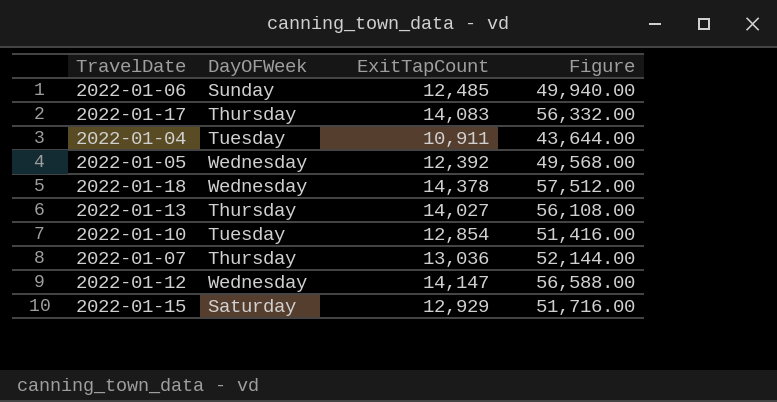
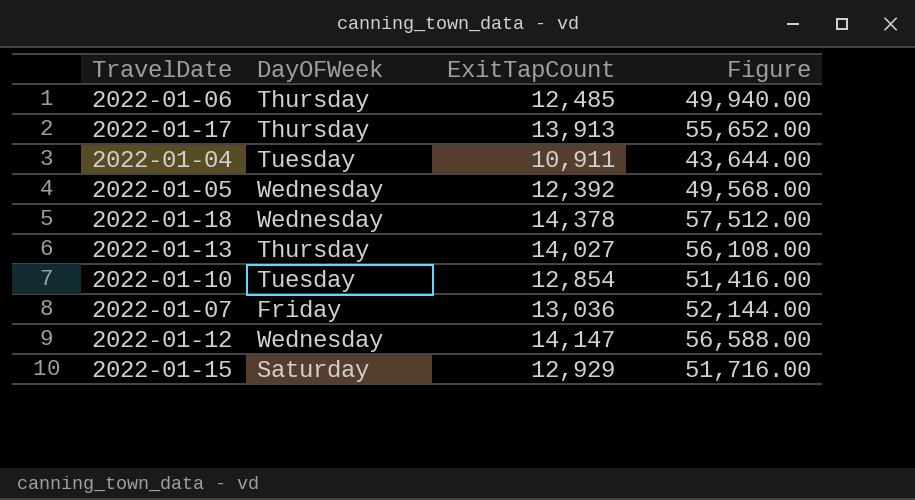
2022-01-06 | DayOFWeek: Sunday -> Thursday
2022-01-17 | ExitTapCount: 14,083 -> 13,913
2022-01-17 | Figure: 56,332.00 -> 55,652.00
2022-01-07 | DayOFWeek: Thursday -> Friday

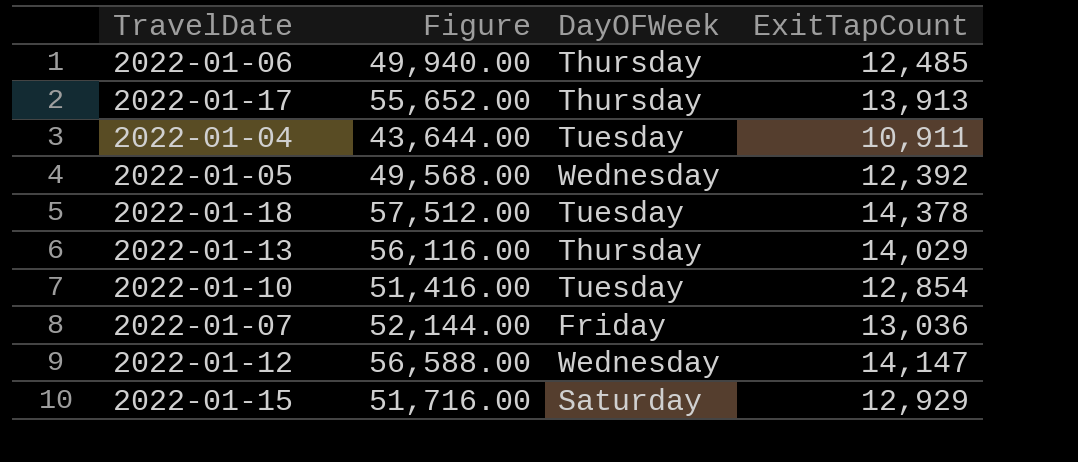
column Figure | position: 4 -> 2
2022-01-18 | DayOFWeek: Wednesday -> Tuesday
2022-01-13 | Figure: 56,108.00 -> 56,116.00
2022-01-13 | ExitTapCount: 14,027 -> 14,029

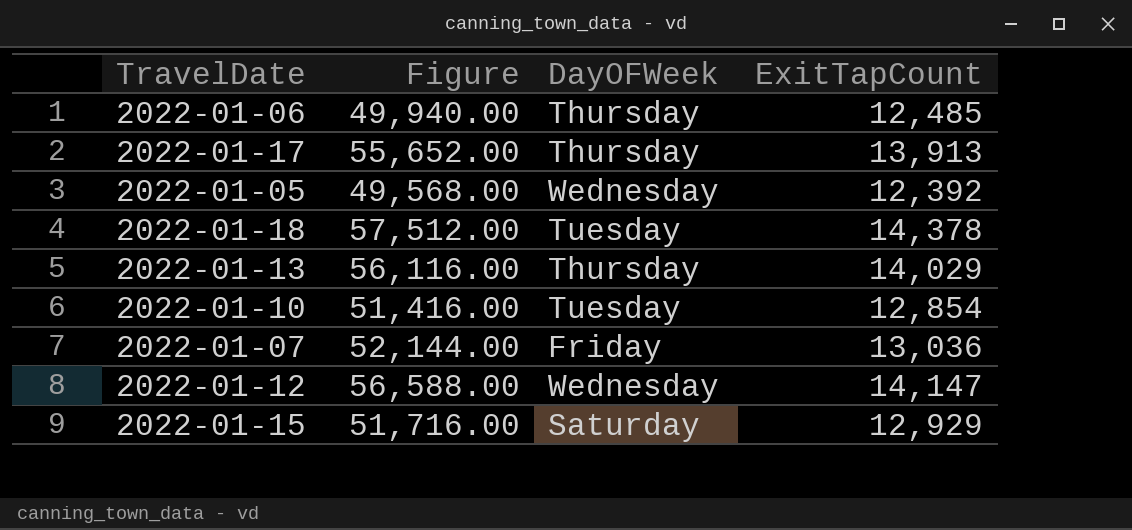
row 2022-01-04: 43,644.00 | Tuesday | 10,911 -> none

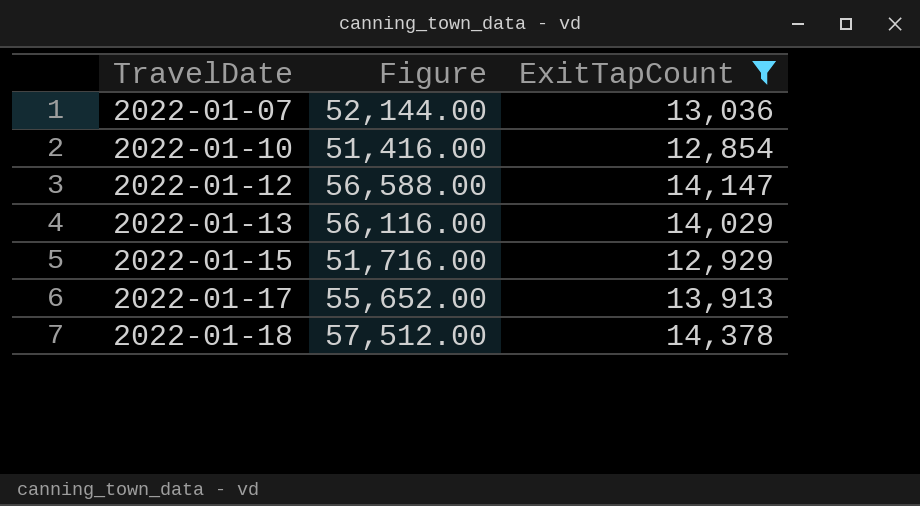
filter: none -> ExitTapCount >= 12,854
row order: none -> TravelDate ascending
column DayOFWeek | position: 3 -> none

